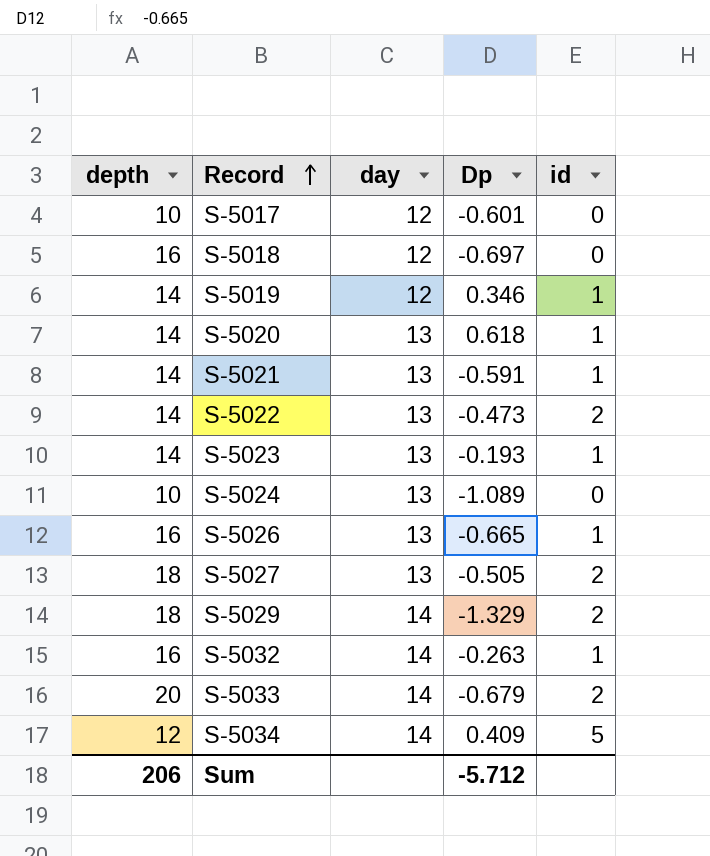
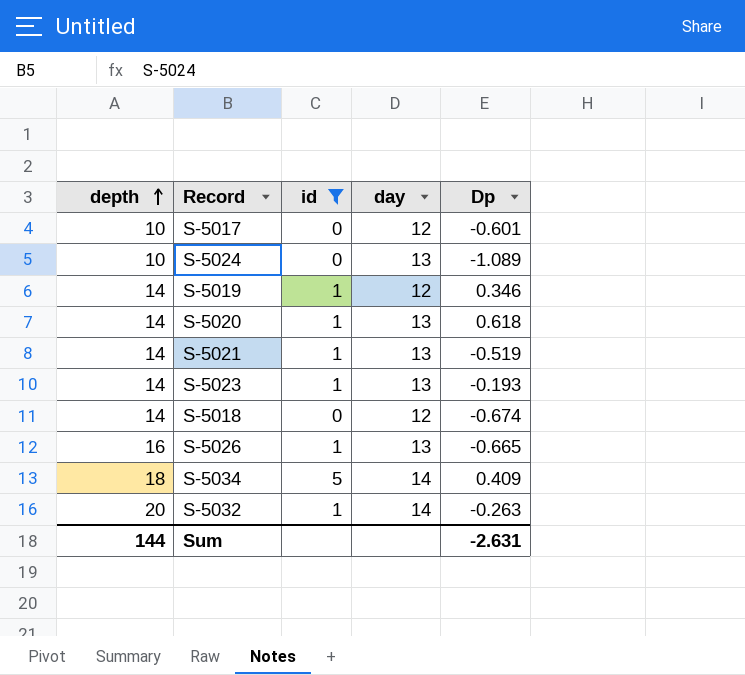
filter: none -> id != 2
row order: Record ascending -> depth ascending
column id | position: 5 -> 3
S-5021 | Dp: -0.591 -> -0.519
S-5018 | depth: 16 -> 14
S-5018 | Dp: -0.697 -> -0.674
S-5034 | depth: 12 -> 18
S-5032 | depth: 16 -> 20
Sum | depth: 206 -> 144
Sum | Dp: -5.712 -> -2.631

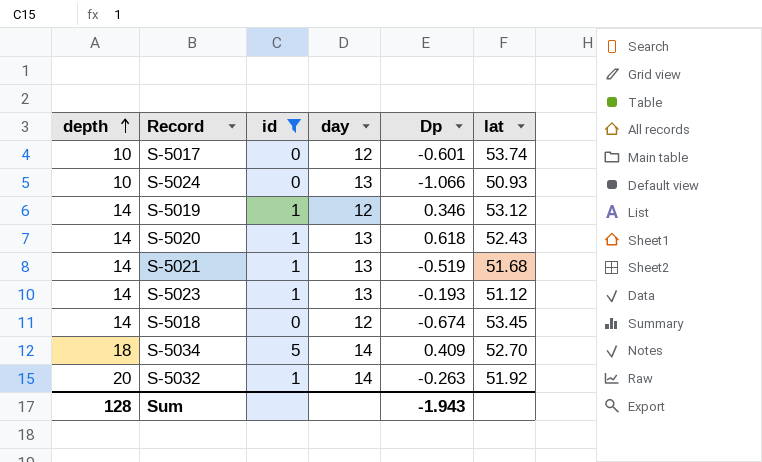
column lat | position: none -> 6
row S-5026: 16 | 1 | 13 | -0.665 -> none
S-5024 | Dp: -1.089 -> -1.066
Sum | depth: 144 -> 128
Sum | Dp: -2.631 -> -1.943

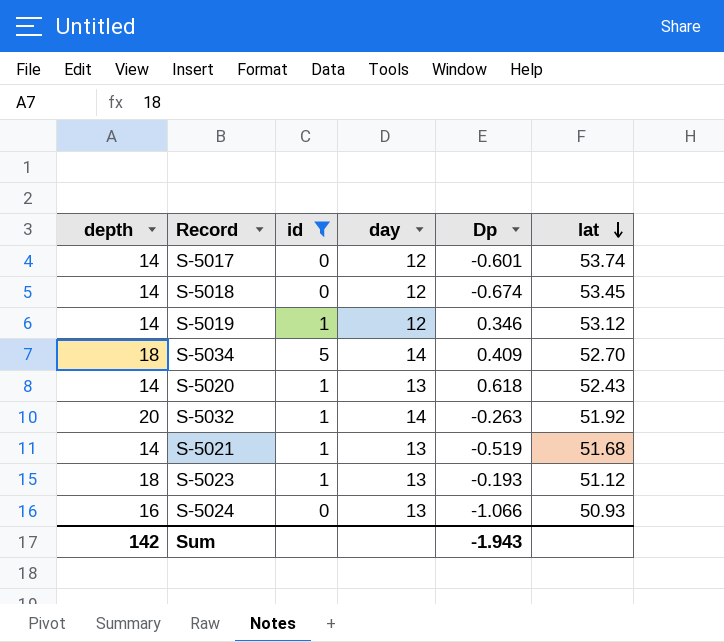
row order: depth ascending -> lat descending
S-5017 | depth: 10 -> 14
S-5023 | depth: 14 -> 18
S-5024 | depth: 10 -> 16
Sum | depth: 128 -> 142

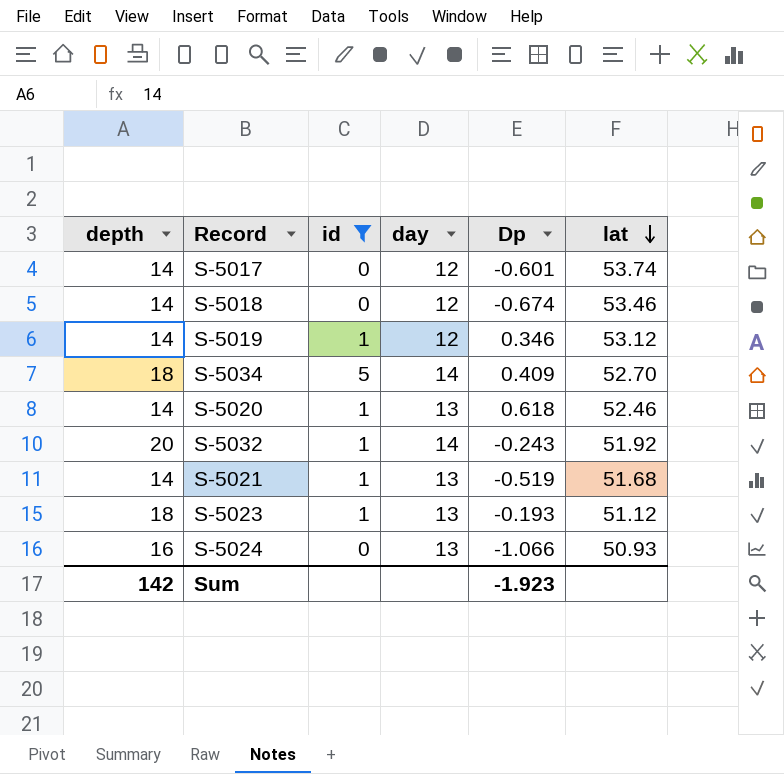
S-5018 | lat: 53.45 -> 53.46
S-5020 | lat: 52.43 -> 52.46
S-5032 | Dp: -0.263 -> -0.243
Sum | Dp: -1.943 -> -1.923

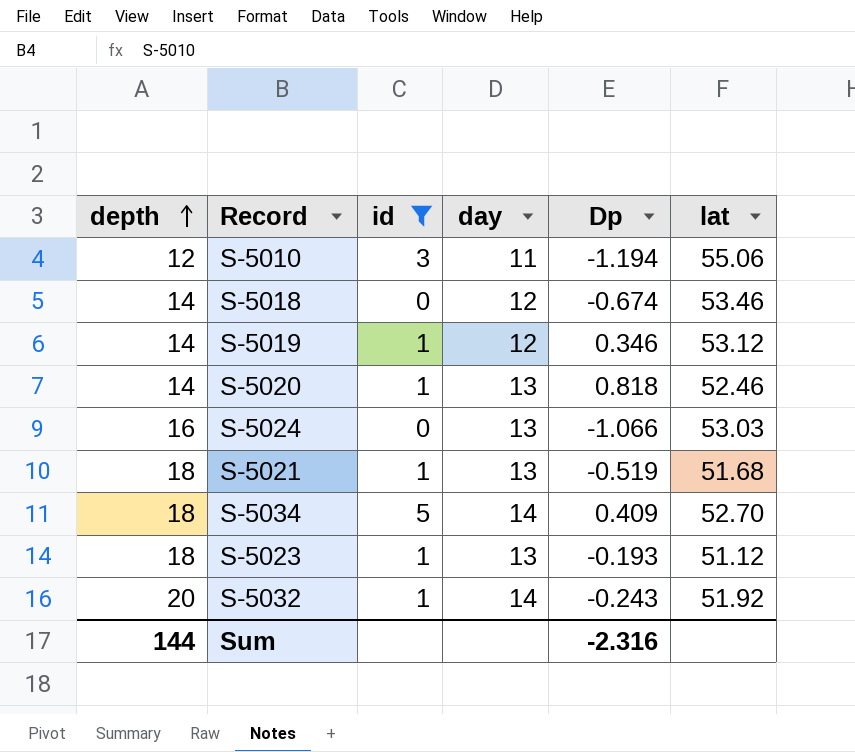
row order: lat descending -> depth ascending
row S-5017: 14 | 0 | 12 | -0.601 | 53.74 -> none
row S-5010: none -> 12 | 3 | 11 | -1.194 | 55.06
S-5020 | Dp: 0.618 -> 0.818
S-5024 | lat: 50.93 -> 53.03
S-5021 | depth: 14 -> 18
Sum | depth: 142 -> 144
Sum | Dp: -1.923 -> -2.316

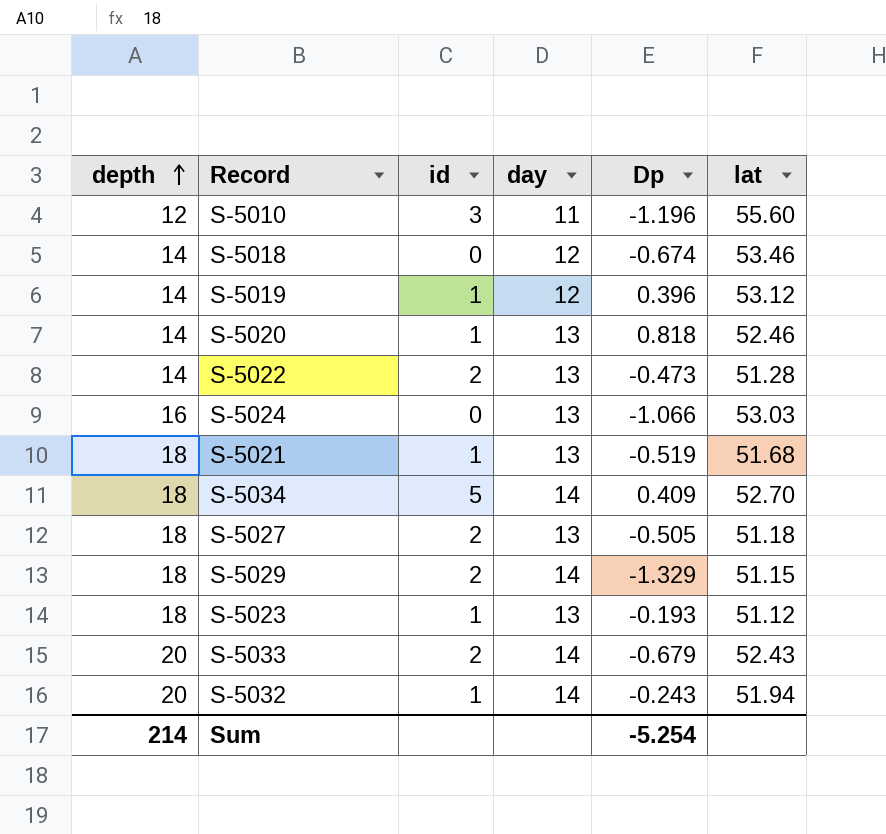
filter: id != 2 -> none
S-5010 | Dp: -1.194 -> -1.196
S-5010 | lat: 55.06 -> 55.60
S-5019 | Dp: 0.346 -> 0.396
S-5032 | lat: 51.92 -> 51.94
Sum | depth: 144 -> 214
Sum | Dp: -2.316 -> -5.254

